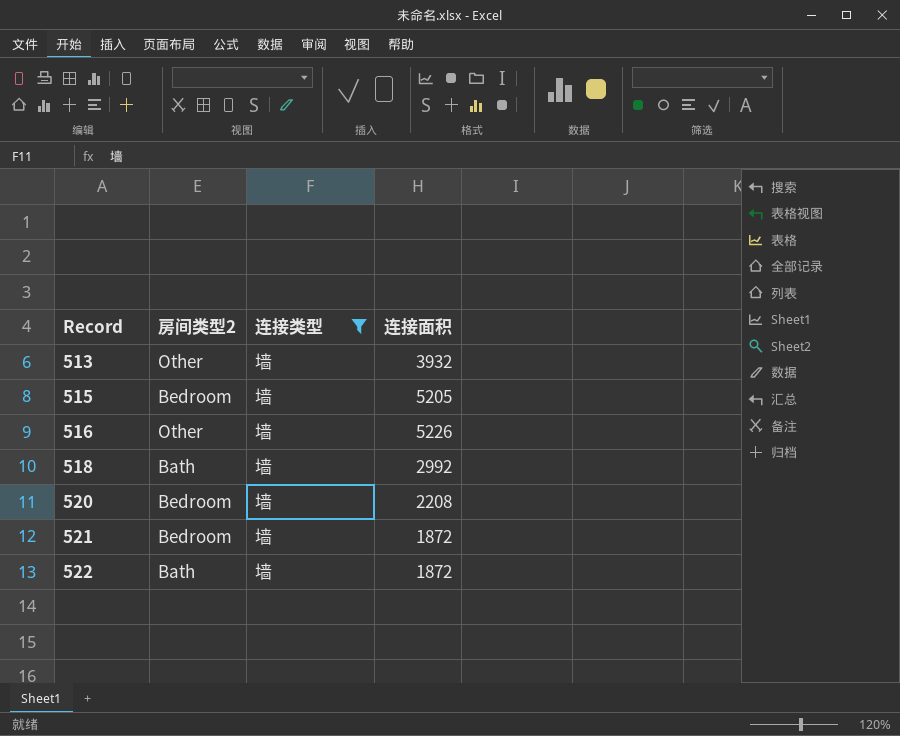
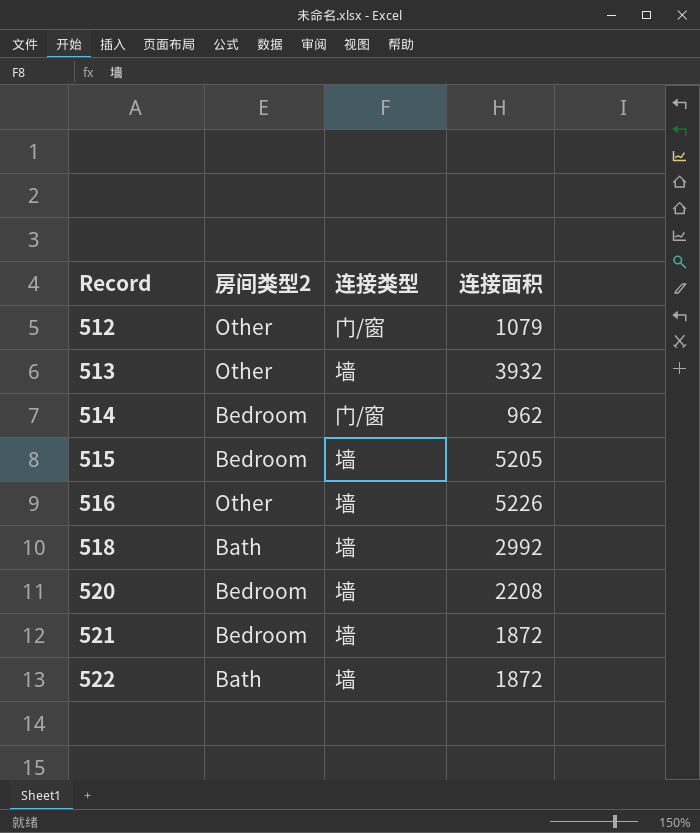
filter: 连接类型 = 墙 -> none

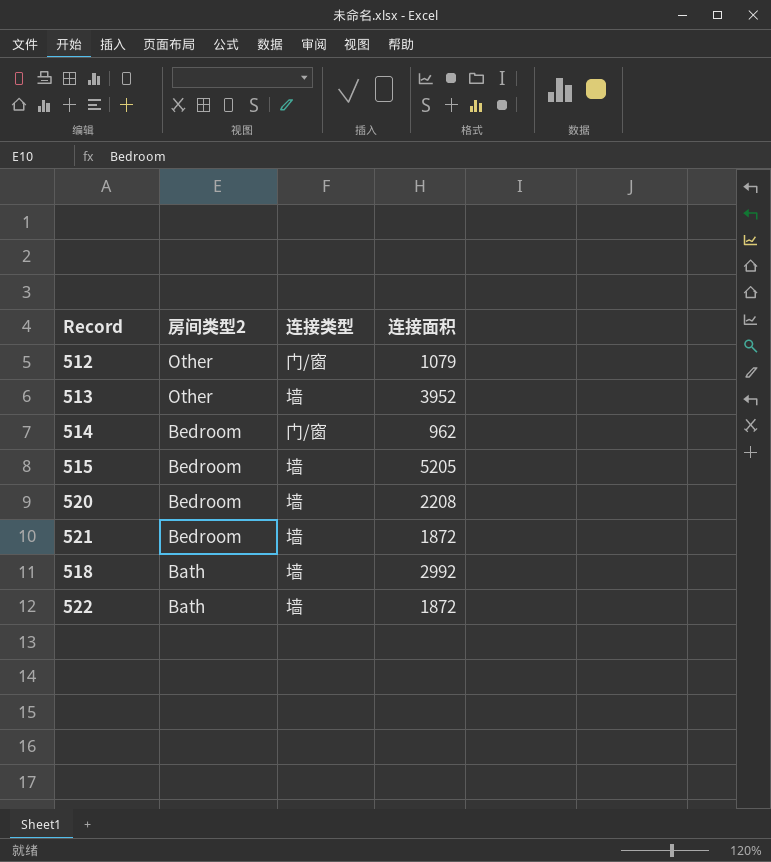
row order: Record ascending -> 房间类型2 descending
row 516: Other | 墙 | 5226 -> none
513 | 连接面积: 3932 -> 3952

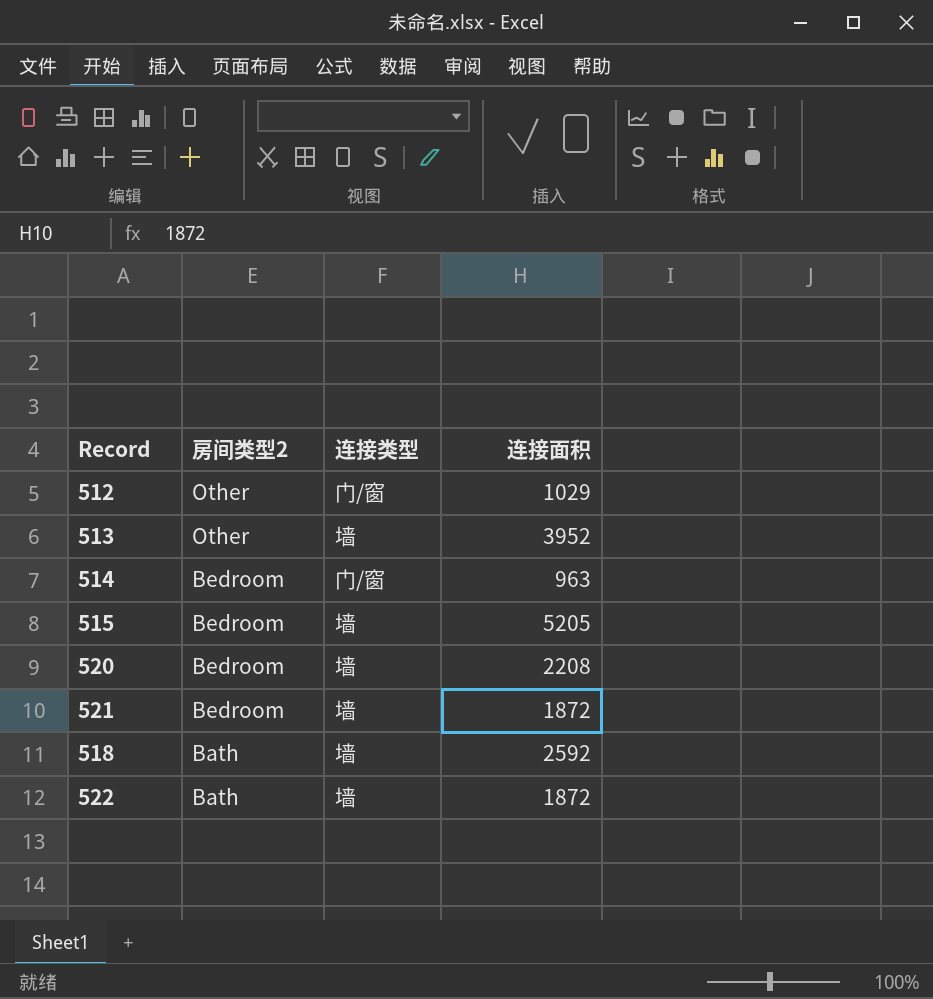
512 | 连接面积: 1079 -> 1029
514 | 连接面积: 962 -> 963
518 | 连接面积: 2992 -> 2592

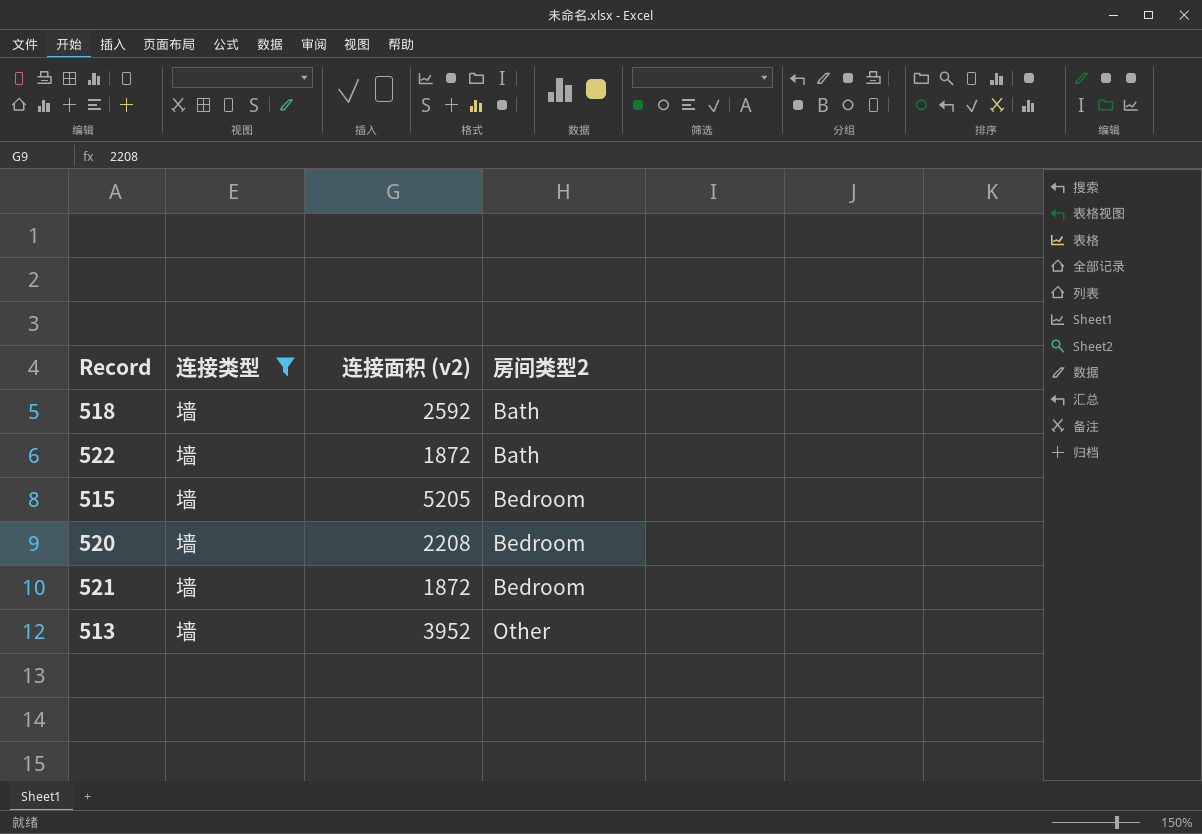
filter: none -> 连接类型 = 墙
row order: 房间类型2 descending -> 房间类型2 ascending
column name: 连接面积 -> 连接面积 (v2)
column 房间类型2 | position: 2 -> 4

